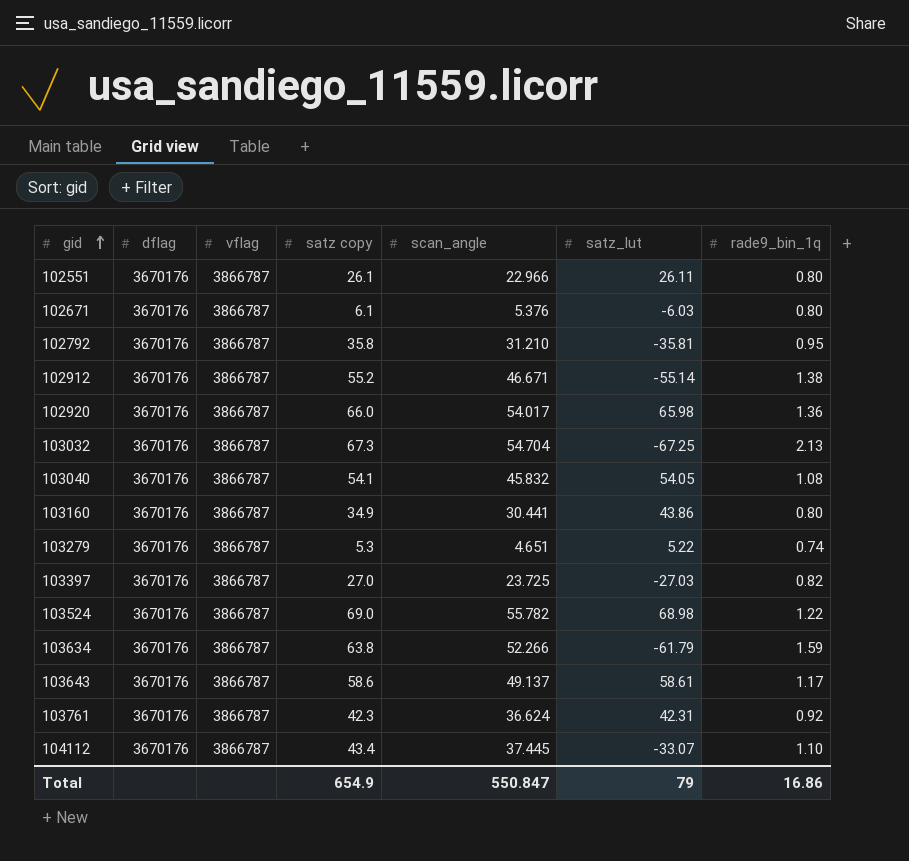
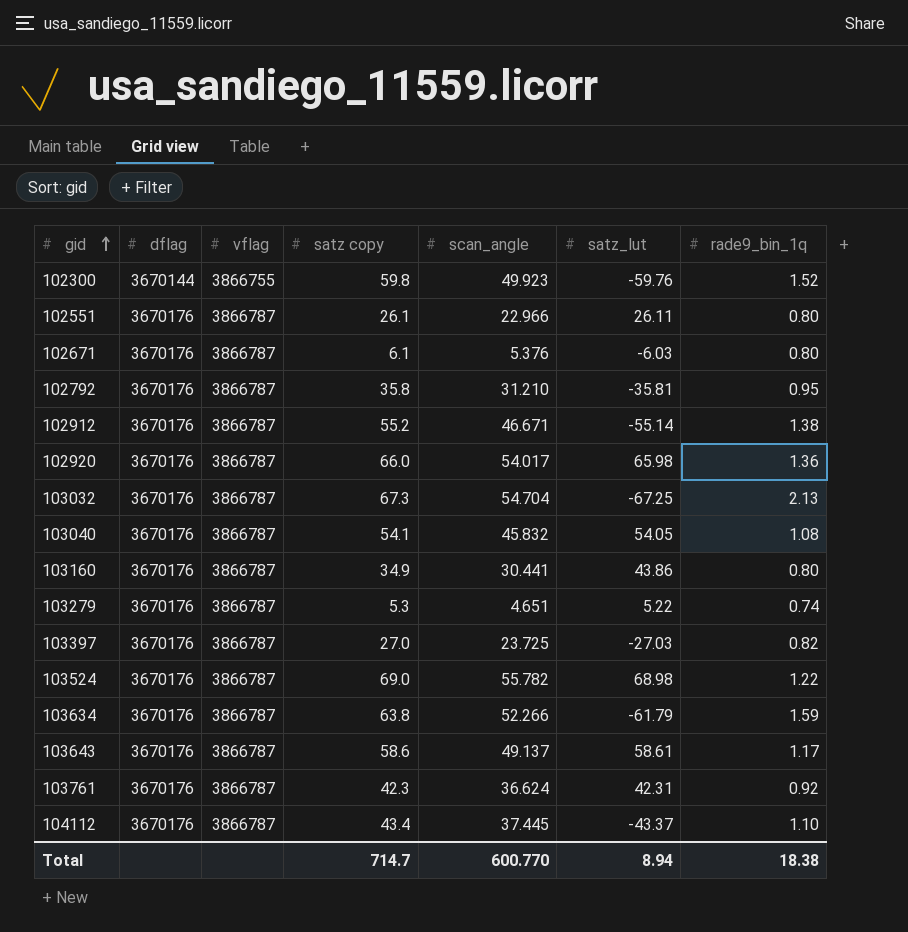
row 102300: none -> 3670144 | 3866755 | 59.8 | 49.923 | -59.76 | 1.52
104112 | satz_lut: -33.07 -> -43.37
Total | satz copy: 654.9 -> 714.7
Total | scan_angle: 550.847 -> 600.770
Total | satz_lut: 79 -> 8.94
Total | rade9_bin_1q: 16.86 -> 18.38

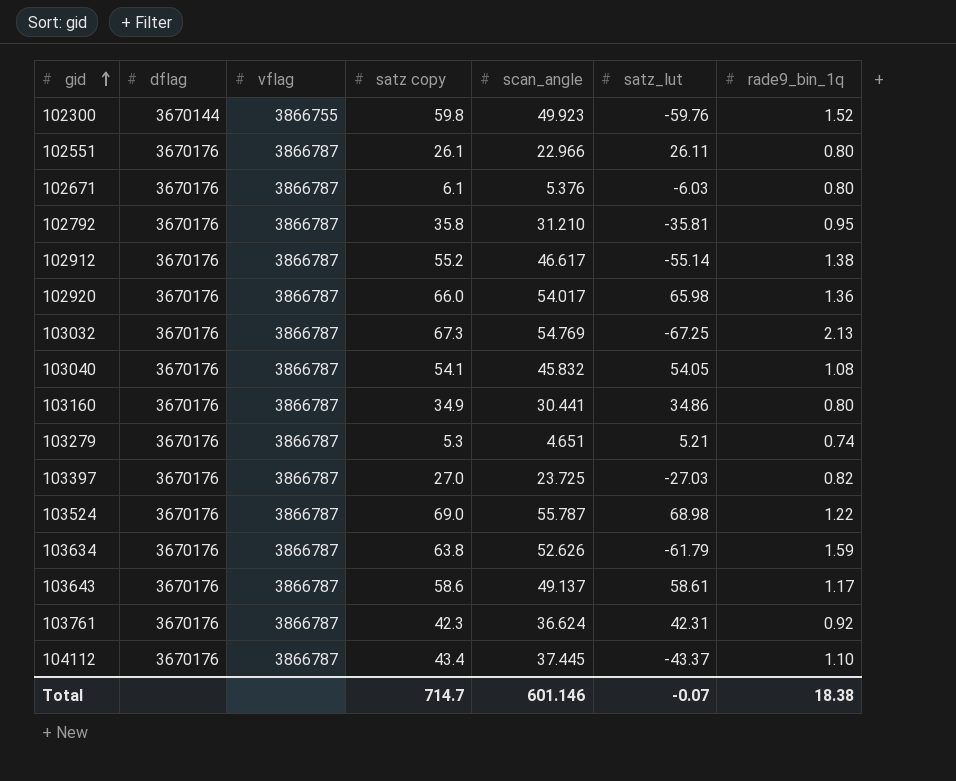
102912 | scan_angle: 46.671 -> 46.617
103032 | scan_angle: 54.704 -> 54.769
103160 | satz_lut: 43.86 -> 34.86
103279 | satz_lut: 5.22 -> 5.21
103524 | scan_angle: 55.782 -> 55.787
103634 | scan_angle: 52.266 -> 52.626
Total | scan_angle: 600.770 -> 601.146
Total | satz_lut: 8.94 -> -0.07

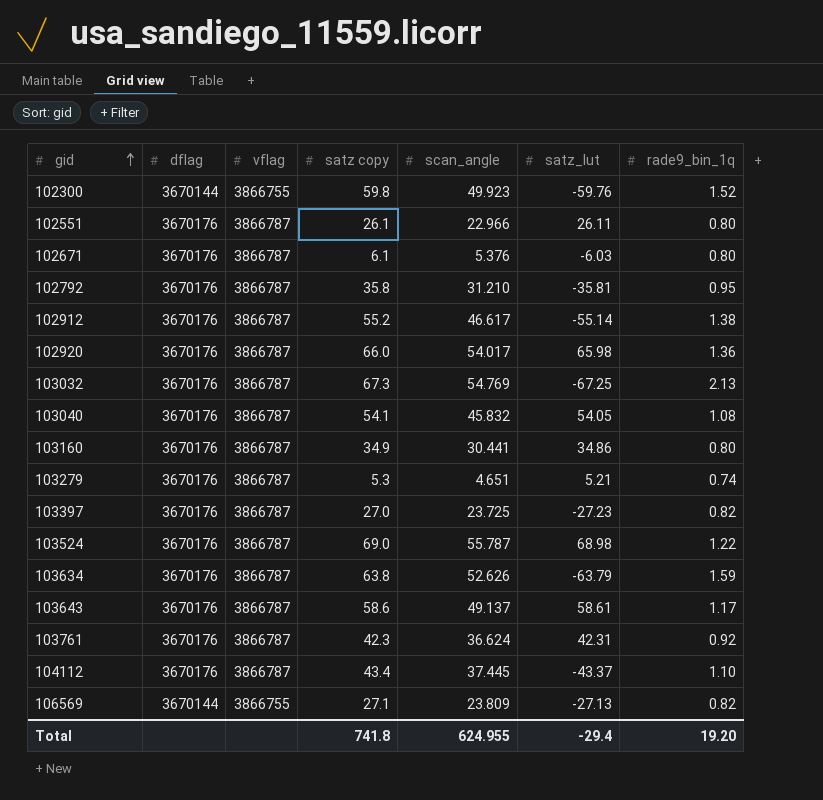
103397 | satz_lut: -27.03 -> -27.23
103634 | satz_lut: -61.79 -> -63.79
row 106569: none -> 3670144 | 3866755 | 27.1 | 23.809 | -27.13 | 0.82
Total | satz copy: 714.7 -> 741.8
Total | scan_angle: 601.146 -> 624.955
Total | satz_lut: -0.07 -> -29.4
Total | rade9_bin_1q: 18.38 -> 19.20

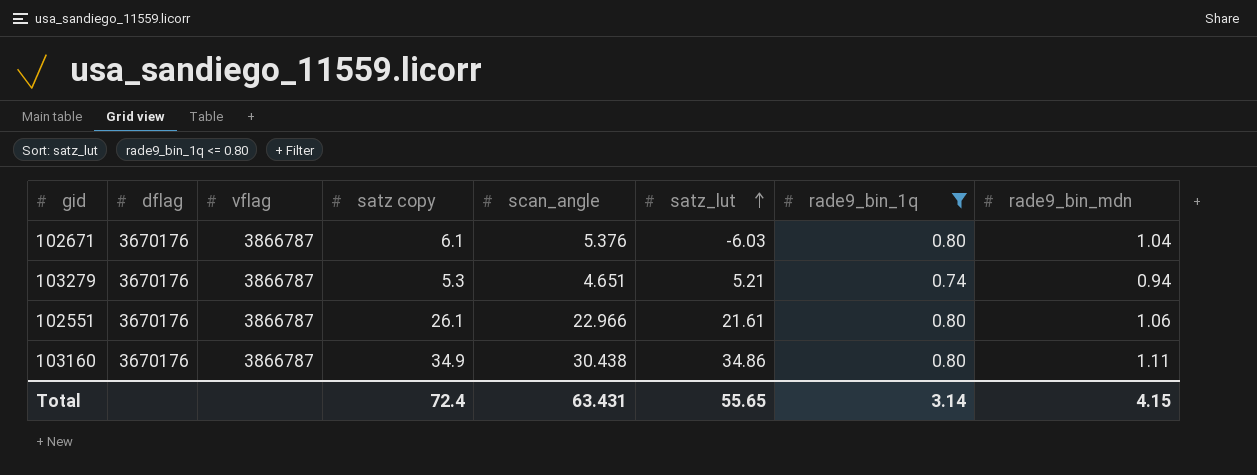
filter: none -> rade9_bin_1q <= 0.80
row order: gid ascending -> satz_lut ascending
column rade9_bin_mdn | position: none -> 8
102551 | satz_lut: 26.11 -> 21.61
103160 | scan_angle: 30.441 -> 30.438
Total | satz copy: 741.8 -> 72.4
Total | scan_angle: 624.955 -> 63.431
Total | satz_lut: -29.4 -> 55.65
Total | rade9_bin_1q: 19.20 -> 3.14

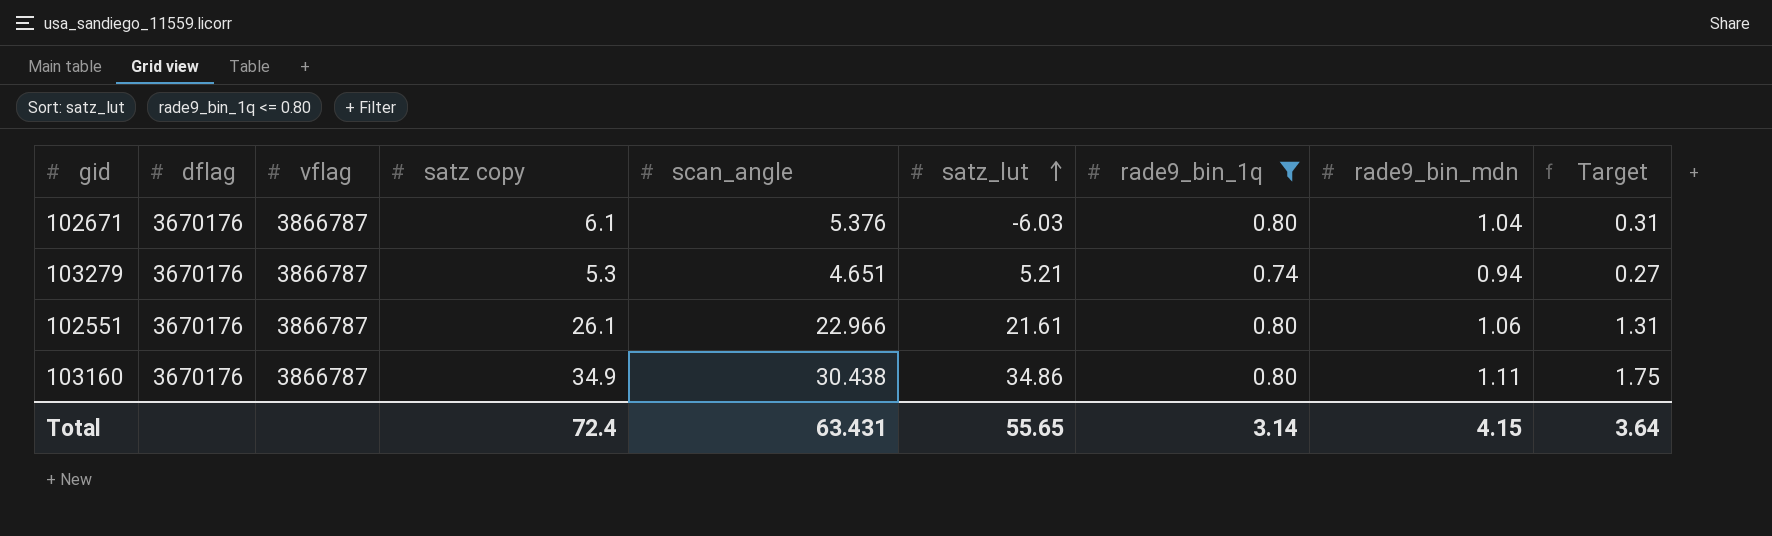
column Target | formula: none -> [satz copy] * 0.05

